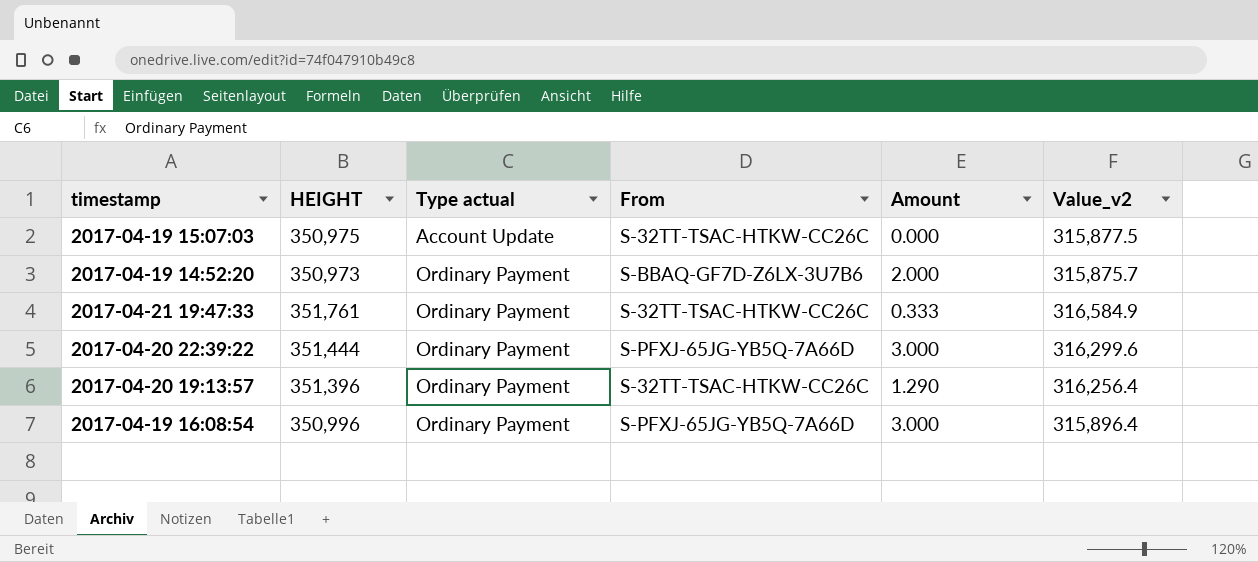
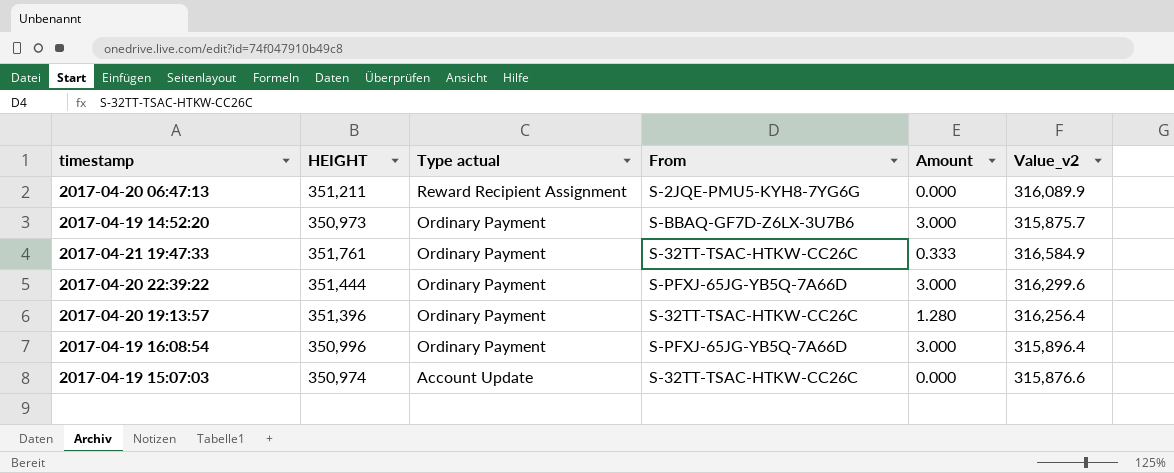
row order: Type actual ascending -> Type actual descending
row 2017-04-20 06:47:13: none -> 351,211 | Reward Recipient Assignment | S-2JQE-PMU5-KYH8-7YG6G | 0.000 | 316,089.9
2017-04-19 14:52:20 | Amount: 2.000 -> 3.000
2017-04-20 19:13:57 | Amount: 1.290 -> 1.280
2017-04-19 15:07:03 | HEIGHT: 350,975 -> 350,974
2017-04-19 15:07:03 | Value_v2: 315,877.5 -> 315,876.6

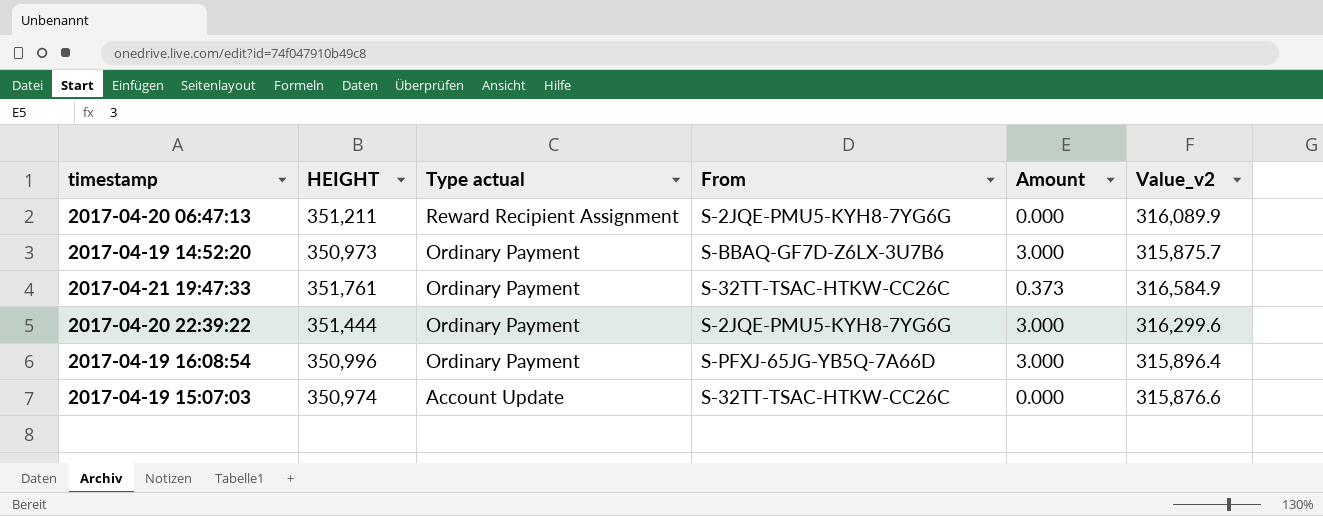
row 2017-04-20 19:13:57: 351,396 | Ordinary Payment | S-32TT-TSAC-HTKW-CC26C | 1.280 | 316,256.4 -> none
2017-04-21 19:47:33 | Amount: 0.333 -> 0.373
2017-04-20 22:39:22 | From: S-PFXJ-65JG-YB5Q-7A66D -> S-2JQE-PMU5-KYH8-7YG6G

